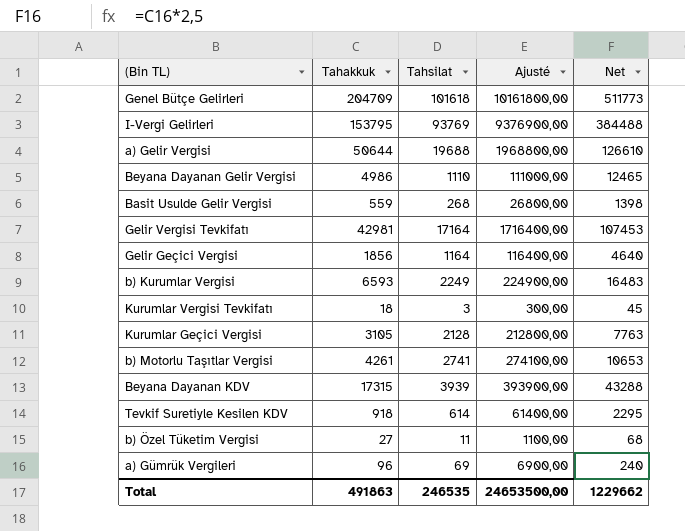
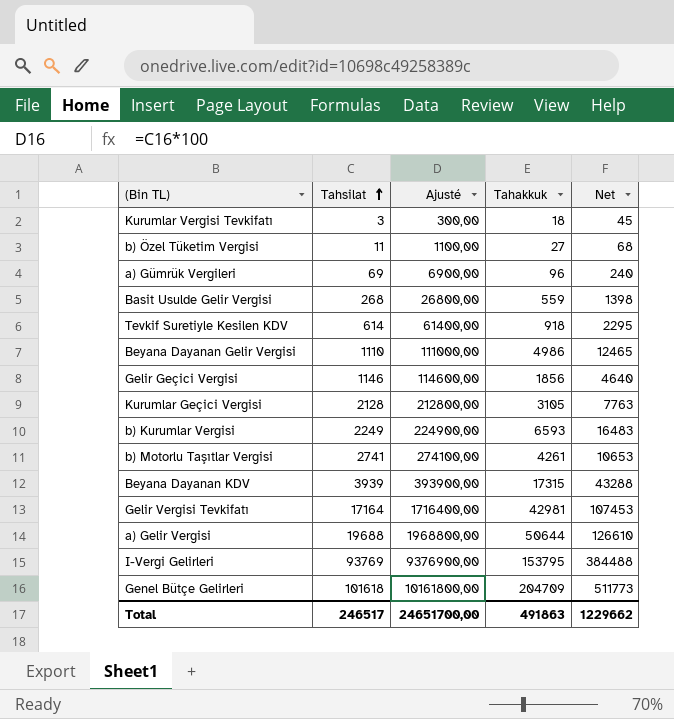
row order: none -> Tahsilat ascending
column Tahakkuk | position: 2 -> 4
Gelir Geçici Vergisi | Tahsilat: 1164 -> 1146
Gelir Geçici Vergisi | Ajusté: 116400,00 -> 114600,00
Total | Tahsilat: 246535 -> 246517
Total | Ajusté: 24653500,00 -> 24651700,00

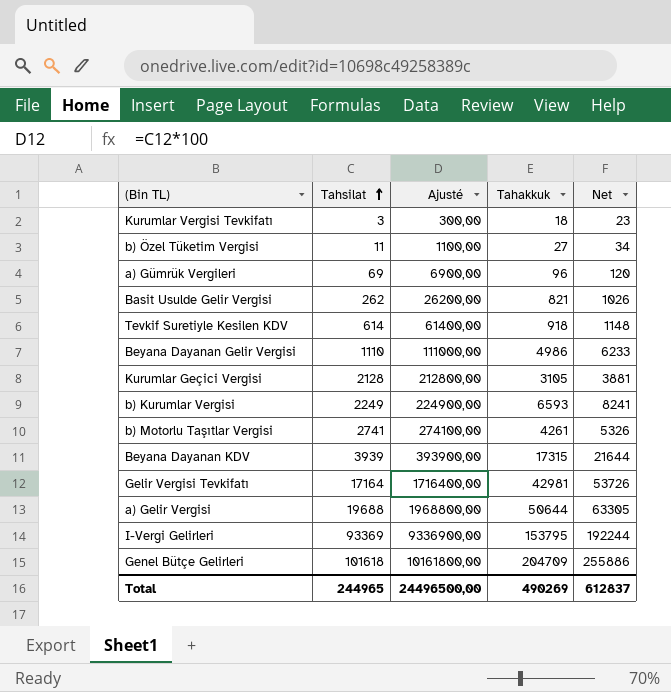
column Net | formula: [Tahakkuk] * 2,5 -> [Tahakkuk] * 1,25
row Gelir Geçici Vergisi: 1146 | 114600,00 | 1856 | 4640 -> none
Basit Usulde Gelir Vergisi | Tahsilat: 268 -> 262
Basit Usulde Gelir Vergisi | Ajusté: 26800,00 -> 26200,00
Basit Usulde Gelir Vergisi | Tahakkuk: 559 -> 821
I-Vergi Gelirleri | Tahsilat: 93769 -> 93369
I-Vergi Gelirleri | Ajusté: 9376900,00 -> 9336900,00
Total | Tahsilat: 246517 -> 244965
Total | Ajusté: 24651700,00 -> 24496500,00
Total | Tahakkuk: 491863 -> 490269
Total | Net: 1229662 -> 612837

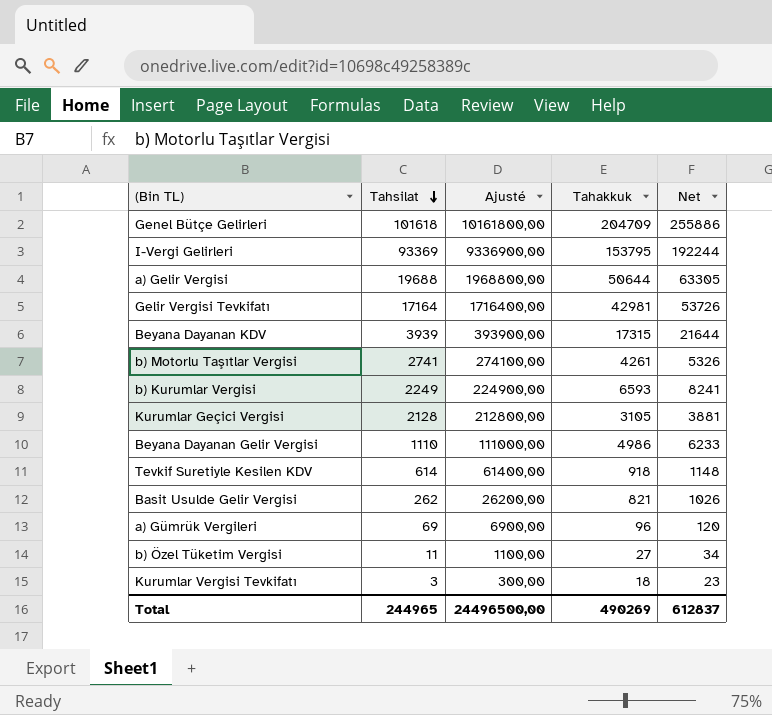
row order: Tahsilat ascending -> Tahsilat descending

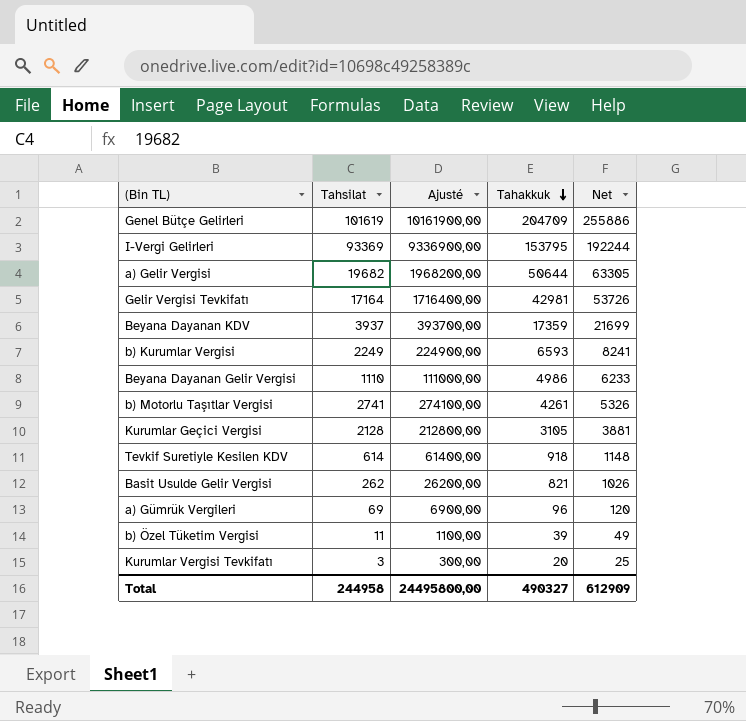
row order: Tahsilat descending -> Tahakkuk descending
Genel Bütçe Gelirleri | Tahsilat: 101618 -> 101619
Genel Bütçe Gelirleri | Ajusté: 10161800,00 -> 10161900,00
a) Gelir Vergisi | Tahsilat: 19688 -> 19682
a) Gelir Vergisi | Ajusté: 1968800,00 -> 1968200,00
Beyana Dayanan KDV | Tahsilat: 3939 -> 3937
Beyana Dayanan KDV | Ajusté: 393900,00 -> 393700,00
Beyana Dayanan KDV | Tahakkuk: 17315 -> 17359
Beyana Dayanan KDV | Net: 21644 -> 21699
b) Özel Tüketim Vergisi | Tahakkuk: 27 -> 39
b) Özel Tüketim Vergisi | Net: 34 -> 49
Kurumlar Vergisi Tevkifatı | Tahakkuk: 18 -> 20
Kurumlar Vergisi Tevkifatı | Net: 23 -> 25
Total | Tahsilat: 244965 -> 244958
Total | Ajusté: 24496500,00 -> 24495800,00
Total | Tahakkuk: 490269 -> 490327
Total | Net: 612837 -> 612909

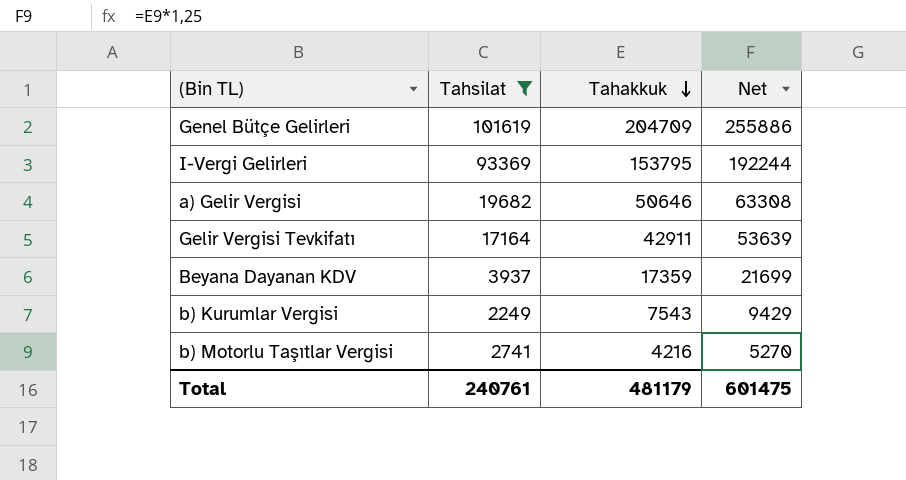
filter: none -> Tahsilat >= 2249
column Ajusté | formula: [Tahsilat] * 100 -> none
a) Gelir Vergisi | Tahakkuk: 50644 -> 50646
a) Gelir Vergisi | Net: 63305 -> 63308
Gelir Vergisi Tevkifatı | Tahakkuk: 42981 -> 42911
Gelir Vergisi Tevkifatı | Net: 53726 -> 53639
b) Kurumlar Vergisi | Tahakkuk: 6593 -> 7543
b) Kurumlar Vergisi | Net: 8241 -> 9429
b) Motorlu Taşıtlar Vergisi | Tahakkuk: 4261 -> 4216
b) Motorlu Taşıtlar Vergisi | Net: 5326 -> 5270
Total | Tahsilat: 244958 -> 240761
Total | Tahakkuk: 490327 -> 481179
Total | Net: 612909 -> 601475

